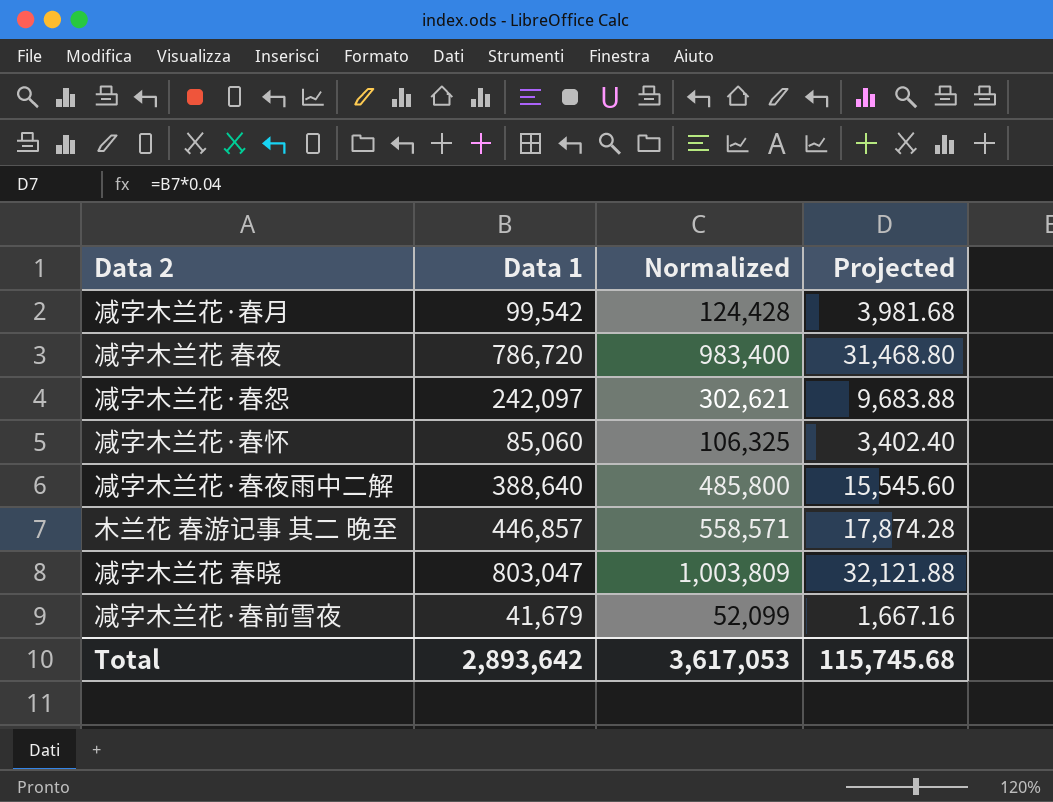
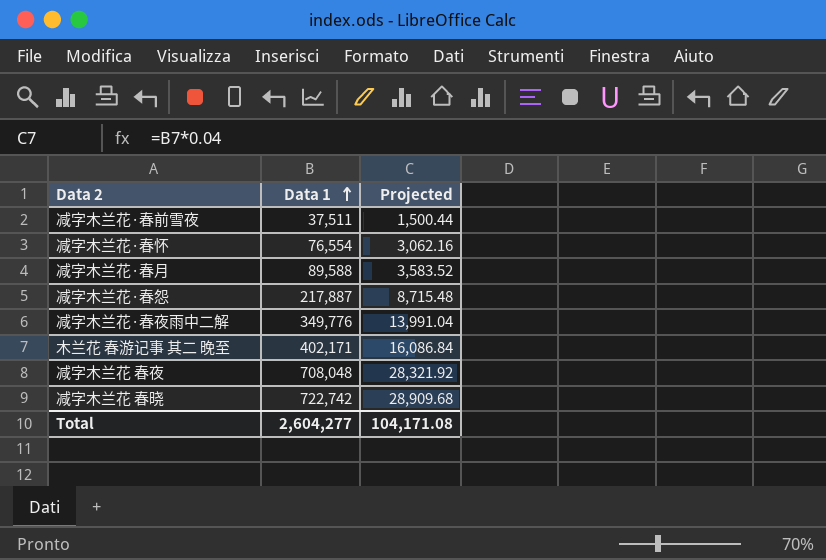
row order: none -> Data 1 ascending
column Normalized | formula: [Data 1] * 1.25 -> none
减字木兰花·春前雪夜 | Data 1: 41,679 -> 37,511
减字木兰花·春前雪夜 | Projected: 1,667.16 -> 1,500.44
减字木兰花·春怀 | Data 1: 85,060 -> 76,554
减字木兰花·春怀 | Projected: 3,402.40 -> 3,062.16
减字木兰花·春月 | Data 1: 99,542 -> 89,588
减字木兰花·春月 | Projected: 3,981.68 -> 3,583.52
减字木兰花·春怨 | Data 1: 242,097 -> 217,887
减字木兰花·春怨 | Projected: 9,683.88 -> 8,715.48
减字木兰花·春夜雨中二解 | Data 1: 388,640 -> 349,776
减字木兰花·春夜雨中二解 | Projected: 15,545.60 -> 13,991.04
木兰花 春游记事 其二 晚至 | Data 1: 446,857 -> 402,171
木兰花 春游记事 其二 晚至 | Projected: 17,874.28 -> 16,086.84
减字木兰花 春夜 | Data 1: 786,720 -> 708,048
减字木兰花 春夜 | Projected: 31,468.80 -> 28,321.92
减字木兰花 春晓 | Data 1: 803,047 -> 722,742
减字木兰花 春晓 | Projected: 32,121.88 -> 28,909.68
Total | Data 1: 2,893,642 -> 2,604,277
Total | Projected: 115,745.68 -> 104,171.08

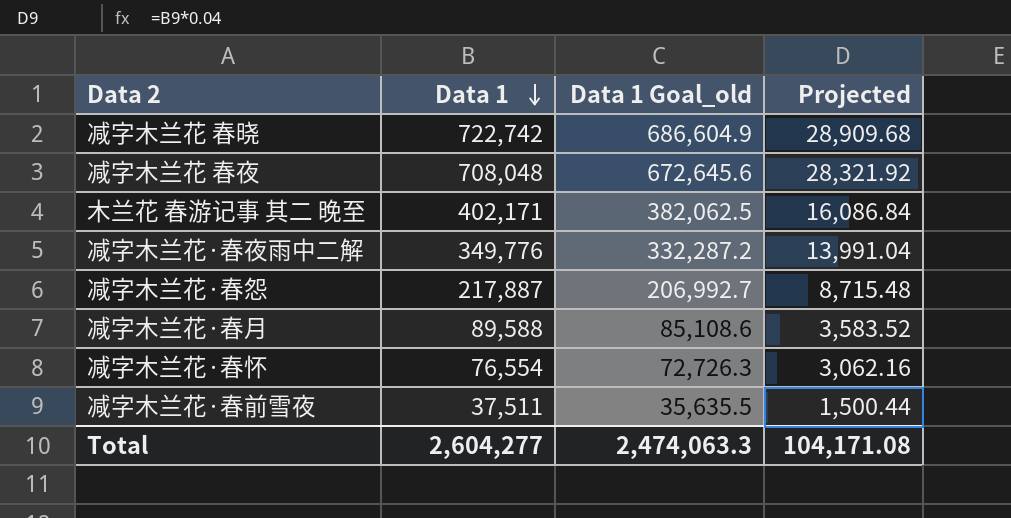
row order: Data 1 ascending -> Data 1 descending
column Data 1 Goal_old | formula: none -> [Data 1] * 0.95

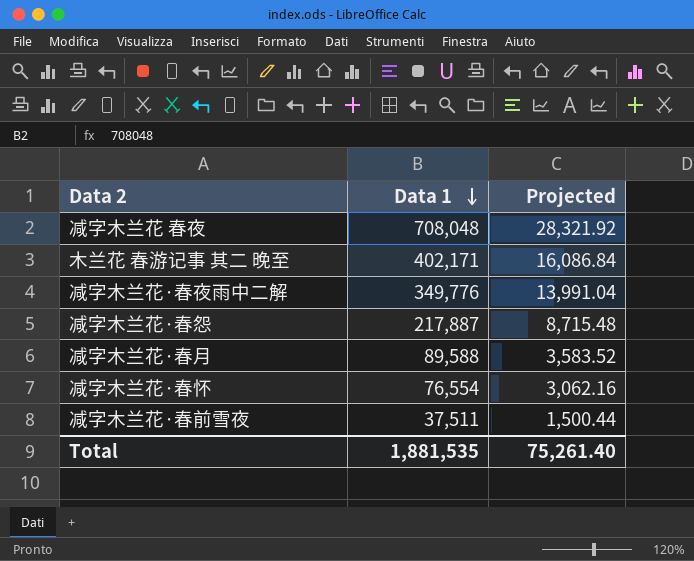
column Data 1 Goal_old | formula: [Data 1] * 0.95 -> none
row 减字木兰花 春晓: 722,742 | 686,604.9 | 28,909.68 -> none
Total | Data 1: 2,604,277 -> 1,881,535
Total | Projected: 104,171.08 -> 75,261.40

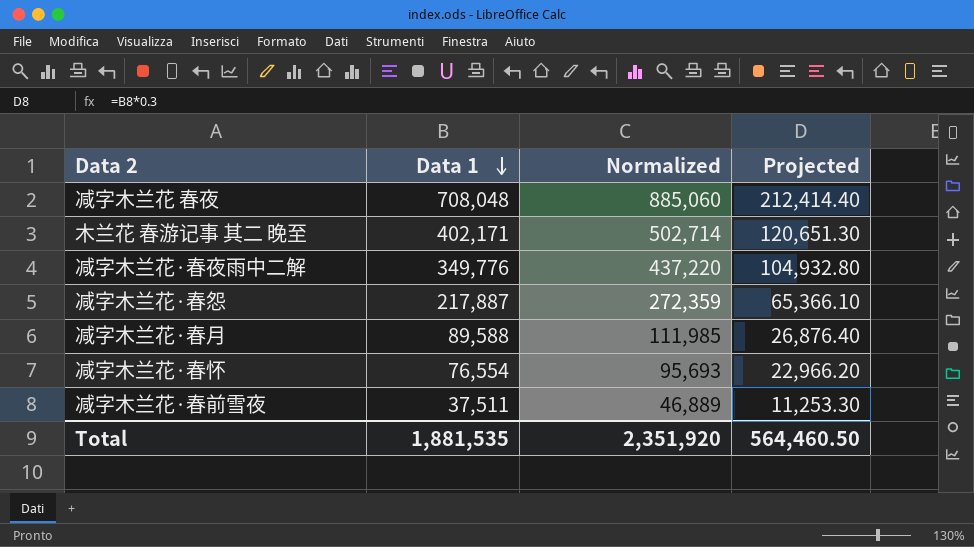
column Normalized | formula: none -> [Data 1] * 1.25
column Projected | formula: [Data 1] * 0.04 -> [Data 1] * 0.3
Total | Projected: 75,261.40 -> 564,460.50

